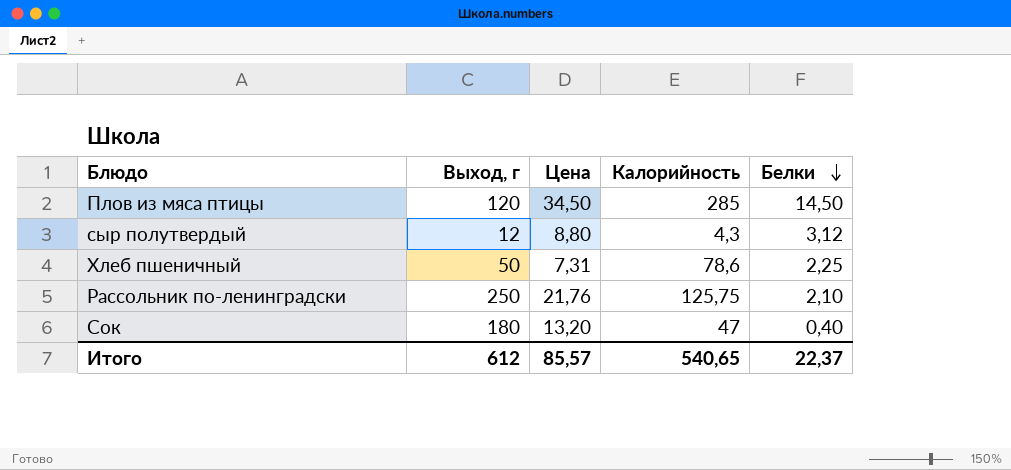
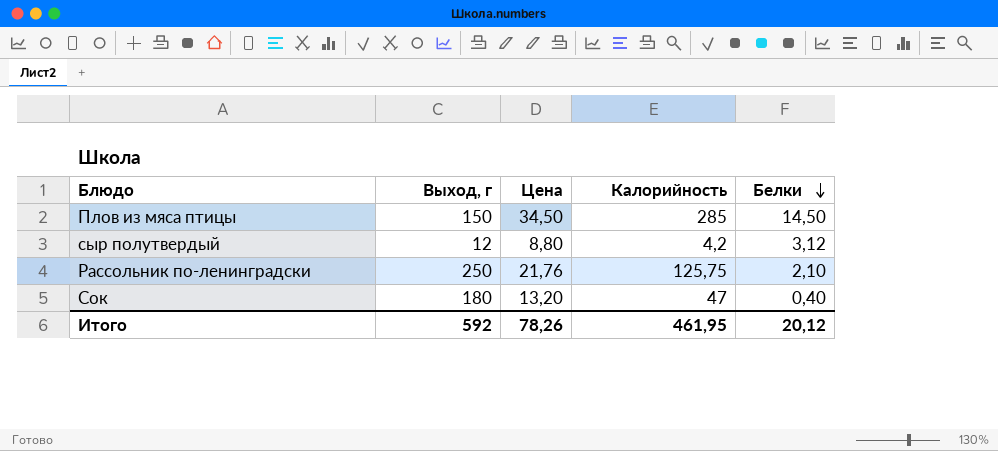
row Хлеб пшеничный: 50 | 7,31 | 78,6 | 2,25 -> none
Плов из мяса птицы | Выход, г: 120 -> 150
сыр полутвердый | Калорийность: 4,3 -> 4,2
Итого | Выход, г: 612 -> 592
Итого | Цена: 85,57 -> 78,26
Итого | Калорийность: 540,65 -> 461,95
Итого | Белки: 22,37 -> 20,12

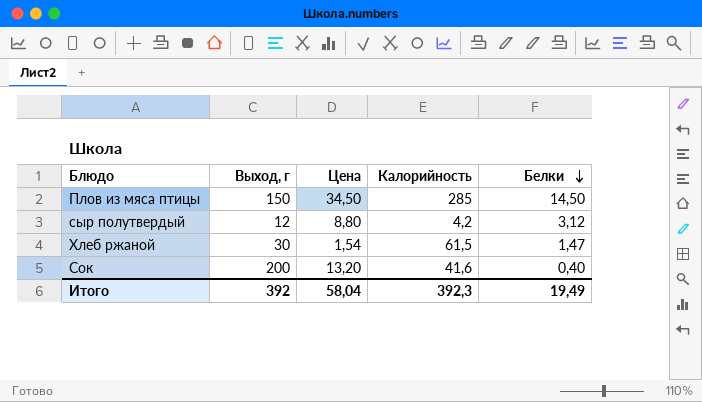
row Рассольник по-ленинградски: 250 | 21,76 | 125,75 | 2,10 -> none
row Хлеб ржаной: none -> 30 | 1,54 | 61,5 | 1,47
Сок | Выход, г: 180 -> 200
Сок | Калорийность: 47 -> 41,6
Итого | Выход, г: 592 -> 392
Итого | Цена: 78,26 -> 58,04
Итого | Калорийность: 461,95 -> 392,3
Итого | Белки: 20,12 -> 19,49

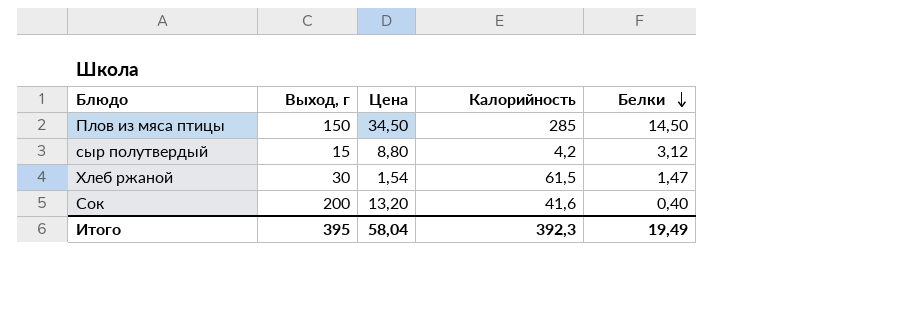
сыр полутвердый | Выход, г: 12 -> 15
Итого | Выход, г: 392 -> 395

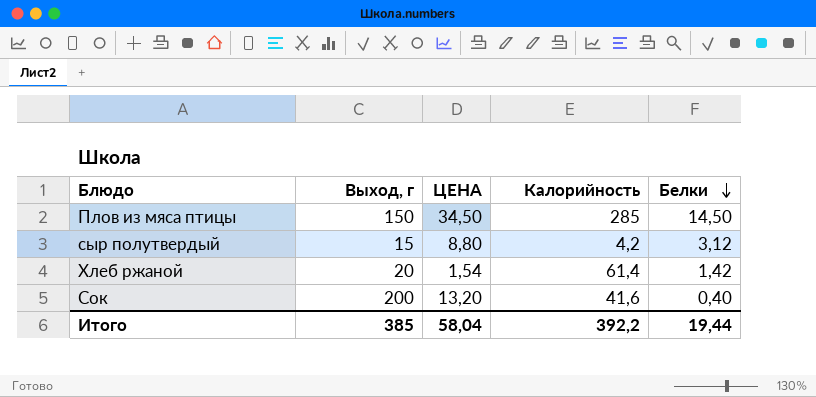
column name: Цена -> ЦЕНА
Хлеб ржаной | Выход, г: 30 -> 20
Хлеб ржаной | Калорийность: 61,5 -> 61,4
Хлеб ржаной | Белки: 1,47 -> 1,42
Итого | Выход, г: 395 -> 385
Итого | Калорийность: 392,3 -> 392,2
Итого | Белки: 19,49 -> 19,44

